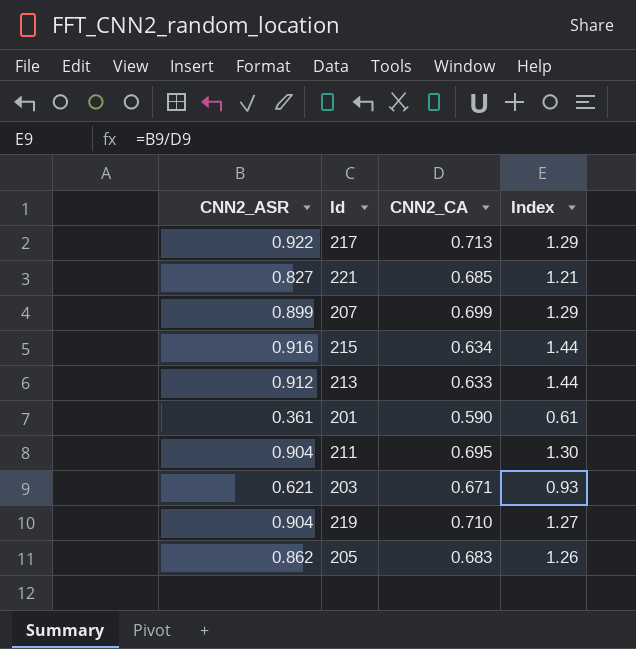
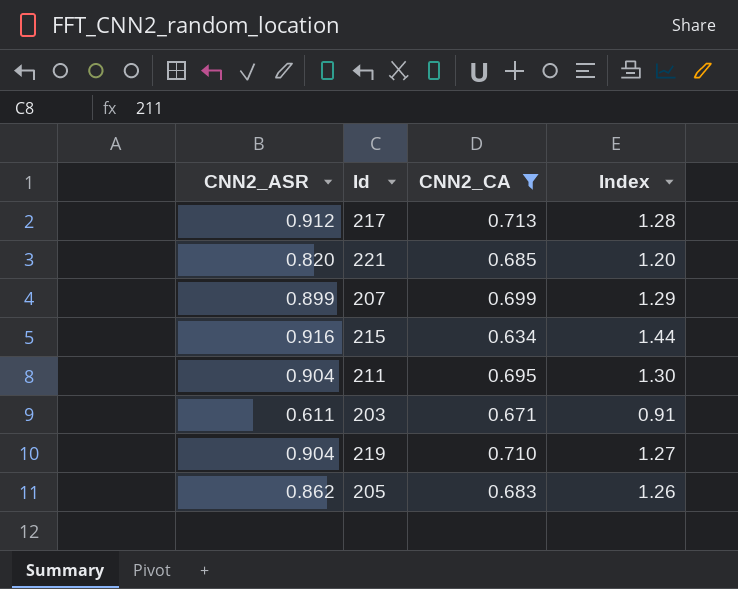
filter: none -> CNN2_CA >= 0.634
217 | CNN2_ASR: 0.922 -> 0.912
217 | Index: 1.29 -> 1.28
221 | CNN2_ASR: 0.827 -> 0.820
221 | Index: 1.21 -> 1.20
203 | CNN2_ASR: 0.621 -> 0.611
203 | Index: 0.93 -> 0.91

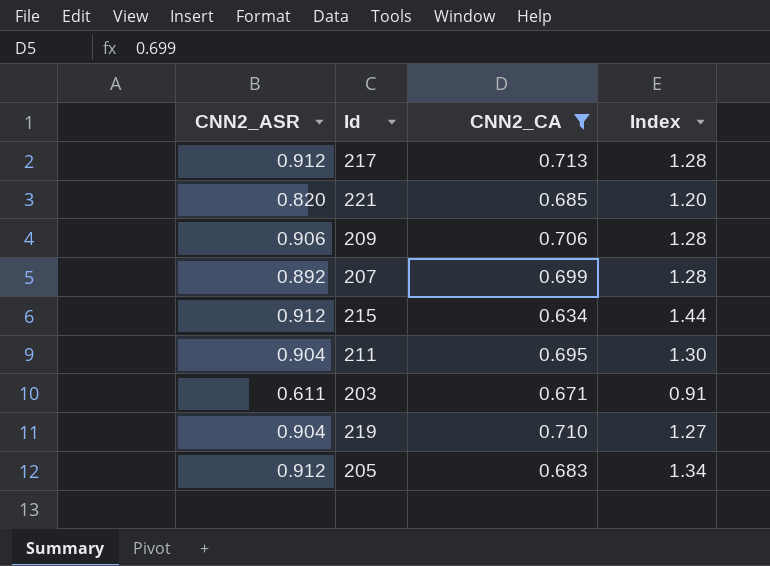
row 209: none -> 0.906 | 0.706 | 1.28
207 | CNN2_ASR: 0.899 -> 0.892
207 | Index: 1.29 -> 1.28
215 | CNN2_ASR: 0.916 -> 0.912
205 | CNN2_ASR: 0.862 -> 0.912
205 | Index: 1.26 -> 1.34

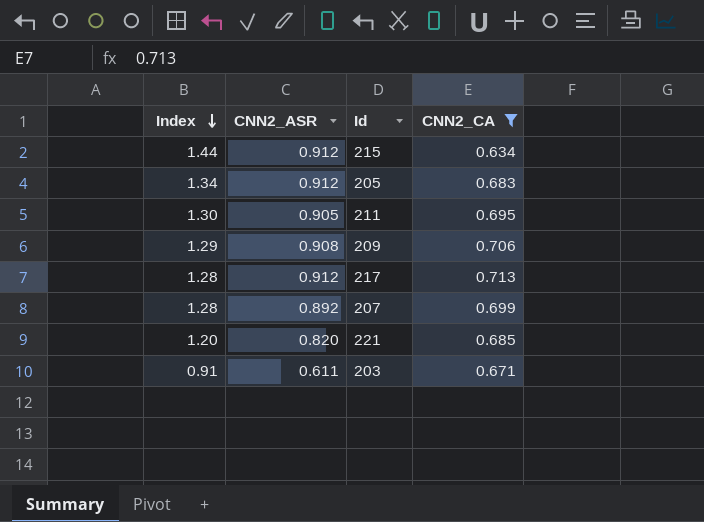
row order: none -> Index descending
column Index | position: 4 -> 1
row 219: 0.904 | 0.710 | 1.27 -> none
211 | CNN2_ASR: 0.904 -> 0.905
209 | Index: 1.28 -> 1.29
209 | CNN2_ASR: 0.906 -> 0.908

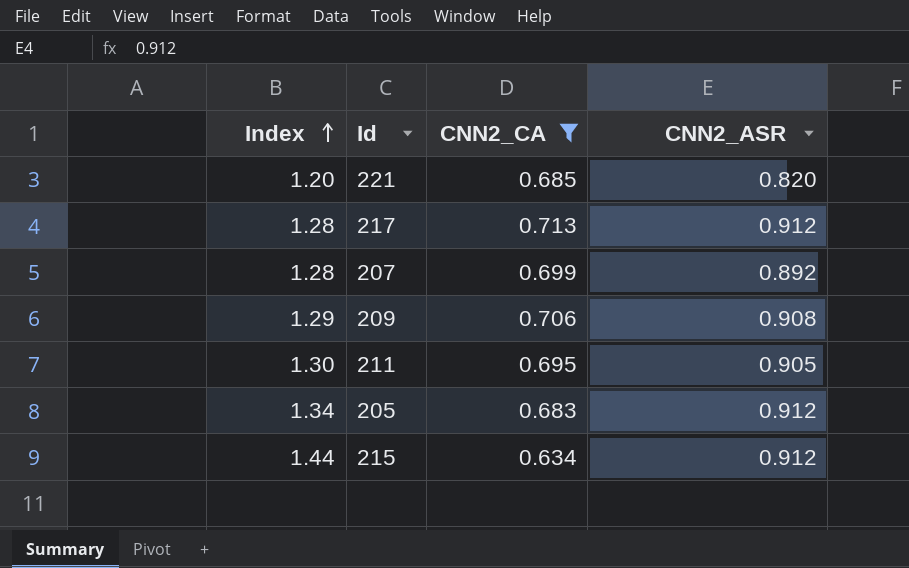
row order: Index descending -> Index ascending
column CNN2_ASR | position: 2 -> 4
row 203: 0.91 | 0.611 | 0.671 -> none

